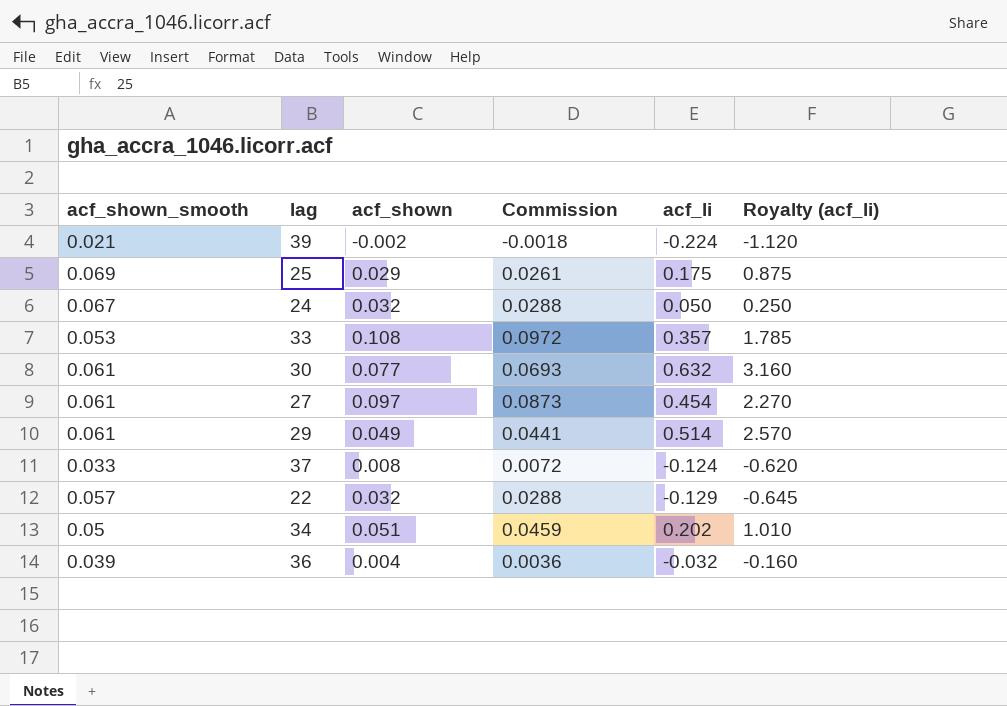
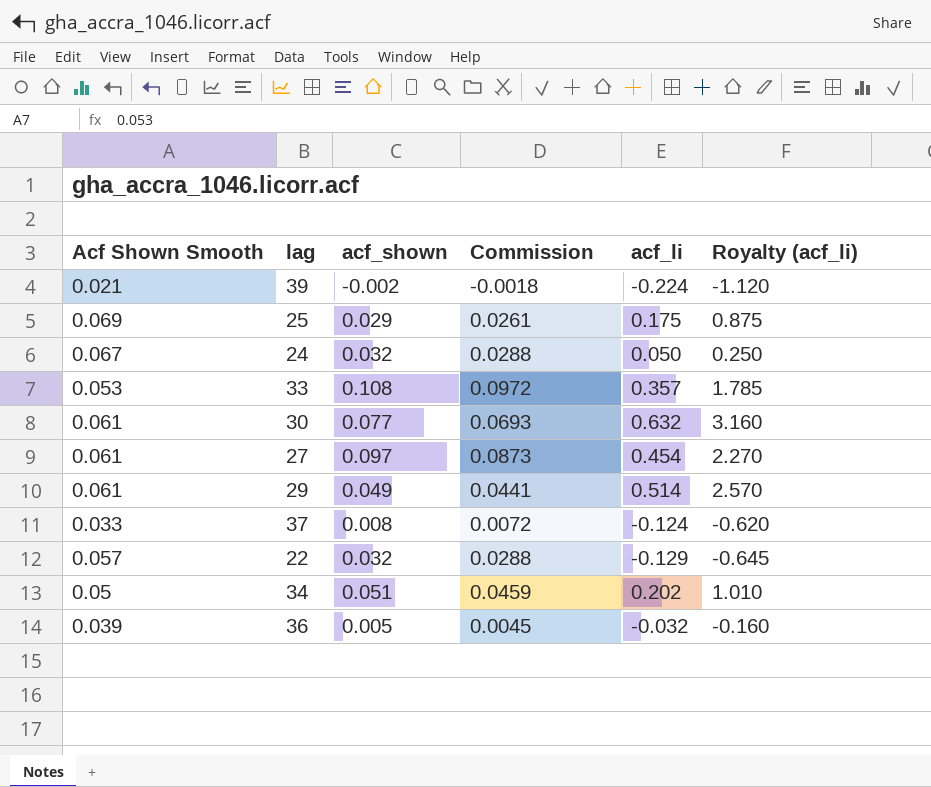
column name: acf_shown_smooth -> Acf Shown Smooth
36 | acf_shown: 0.004 -> 0.005
36 | Commission: 0.0036 -> 0.0045

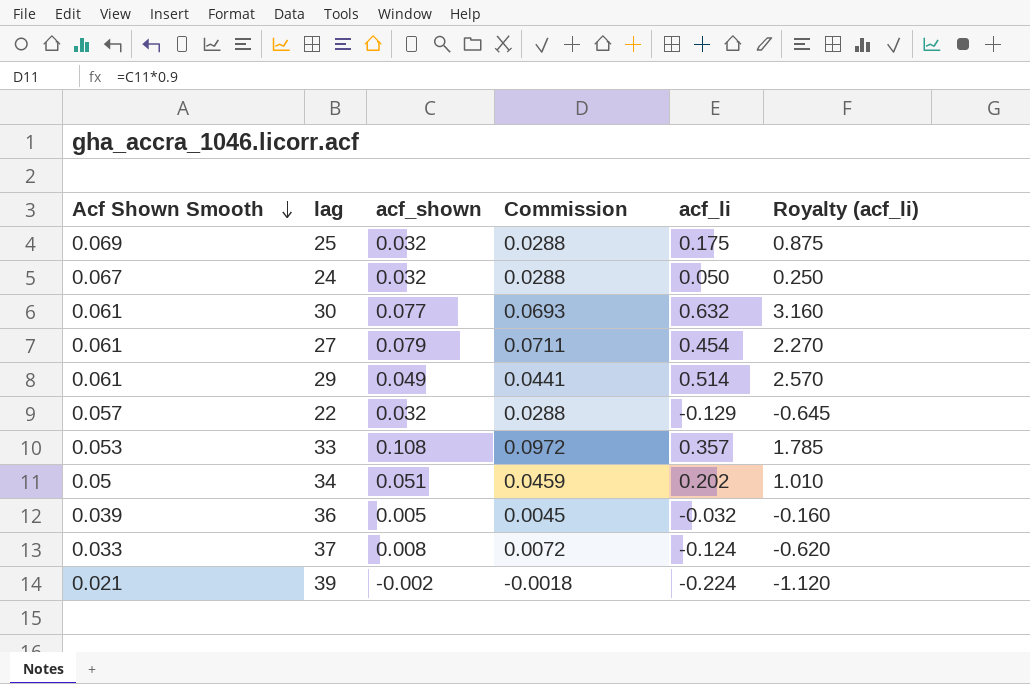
row order: none -> Acf Shown Smooth descending
25 | acf_shown: 0.029 -> 0.032
25 | Commission: 0.0261 -> 0.0288
27 | acf_shown: 0.097 -> 0.079
27 | Commission: 0.0873 -> 0.0711

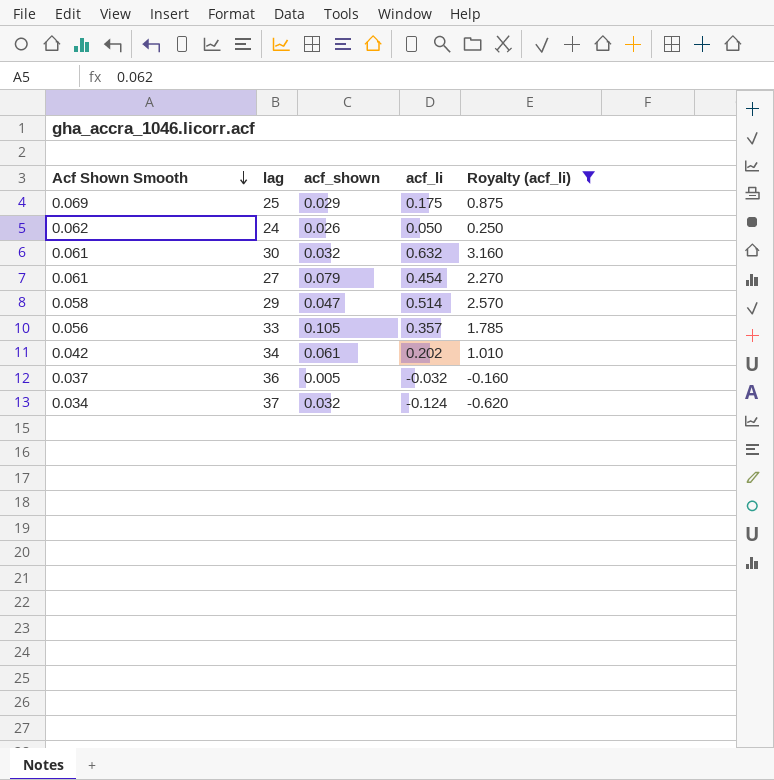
filter: none -> Royalty (acf_li) >= -0.620
column Commission | formula: [acf_shown] * 0.9 -> none
25 | acf_shown: 0.032 -> 0.029
24 | Acf Shown Smooth: 0.067 -> 0.062
24 | acf_shown: 0.032 -> 0.026
30 | acf_shown: 0.077 -> 0.032
29 | Acf Shown Smooth: 0.061 -> 0.058
29 | acf_shown: 0.049 -> 0.047
33 | Acf Shown Smooth: 0.053 -> 0.056
33 | acf_shown: 0.108 -> 0.105
34 | Acf Shown Smooth: 0.05 -> 0.042
34 | acf_shown: 0.051 -> 0.061
36 | Acf Shown Smooth: 0.039 -> 0.037
37 | Acf Shown Smooth: 0.033 -> 0.034
37 | acf_shown: 0.008 -> 0.032

